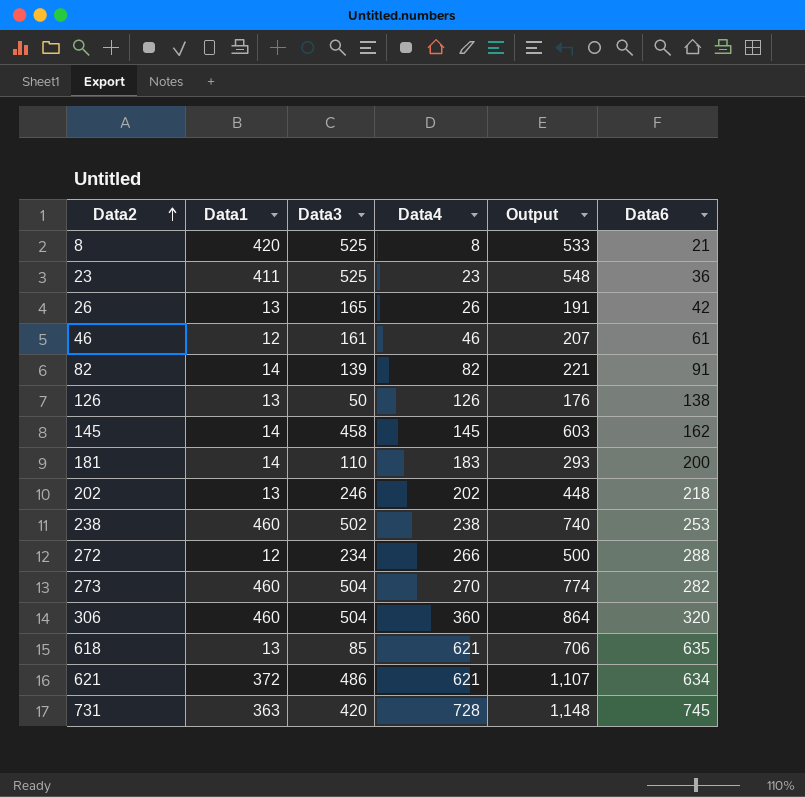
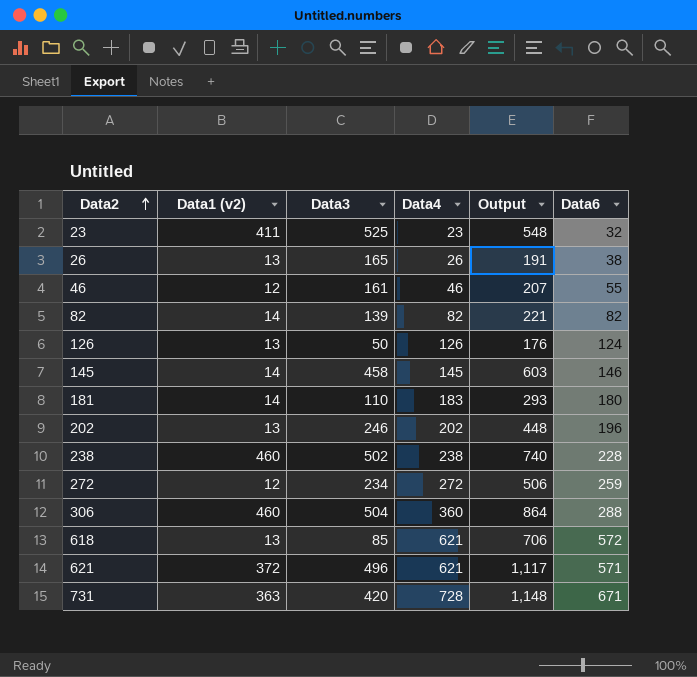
column name: Data1 -> Data1 (v2)
row 8: 420 | 525 | 8 | 533 | 21 -> none
row 273: 460 | 504 | 270 | 774 | 282 -> none
23 | Data6: 36 -> 32
26 | Data6: 42 -> 38
46 | Data6: 61 -> 55
82 | Data6: 91 -> 82
126 | Data6: 138 -> 124
145 | Data6: 162 -> 146
181 | Data6: 200 -> 180
202 | Data6: 218 -> 196
238 | Data6: 253 -> 228
272 | Data4: 266 -> 272
272 | Output: 500 -> 506
272 | Data6: 288 -> 259
306 | Data6: 320 -> 288
618 | Data6: 635 -> 572
621 | Data3: 486 -> 496
621 | Output: 1,107 -> 1,117
621 | Data6: 634 -> 571
731 | Data6: 745 -> 671

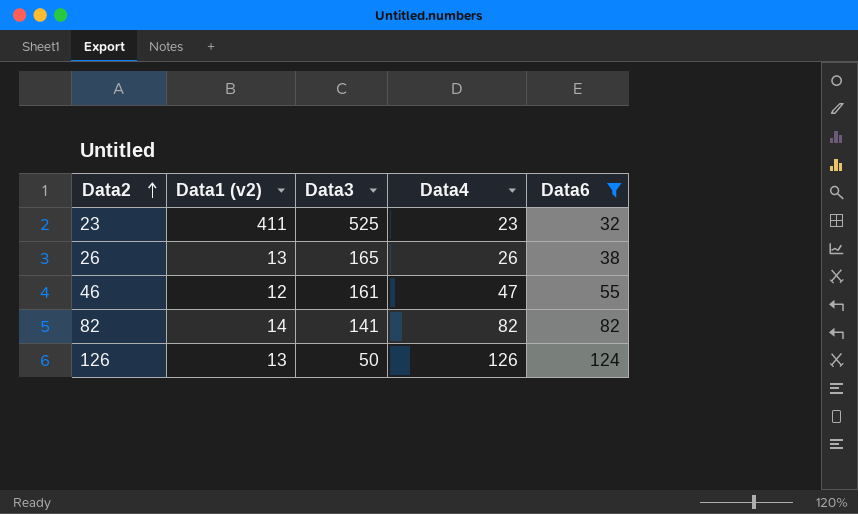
filter: none -> Data6 <= 124
column Output | formula: [Data3] + [Data4] -> none
46 | Data4: 46 -> 47
82 | Data3: 139 -> 141

